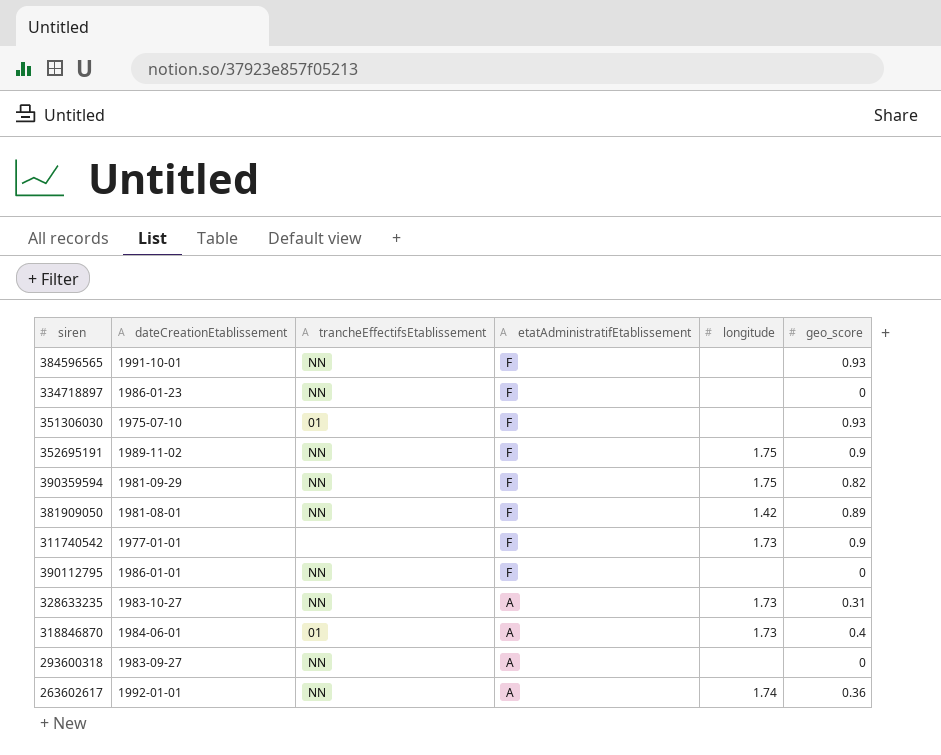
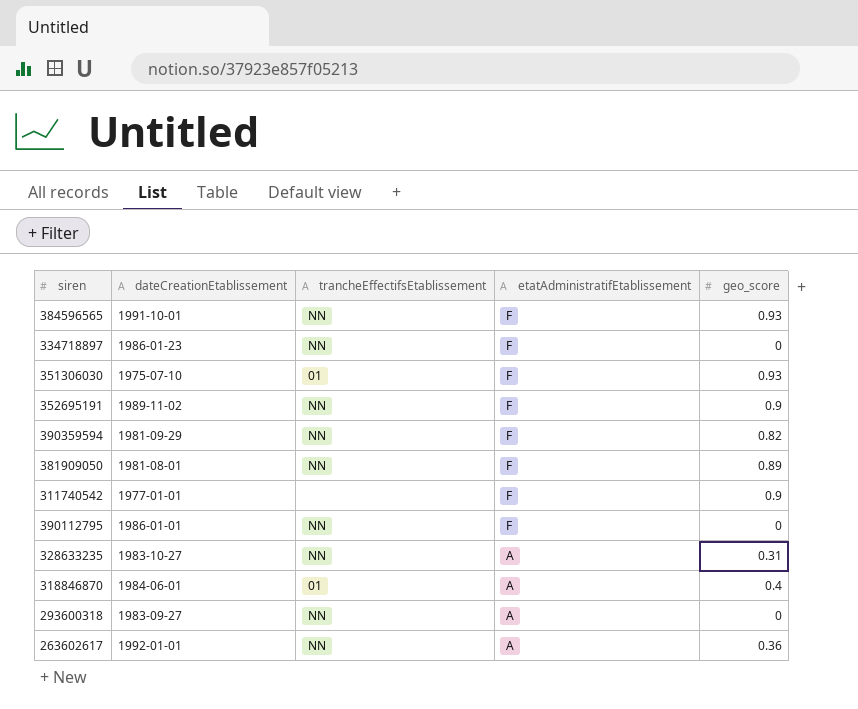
column longitude | position: 5 -> none

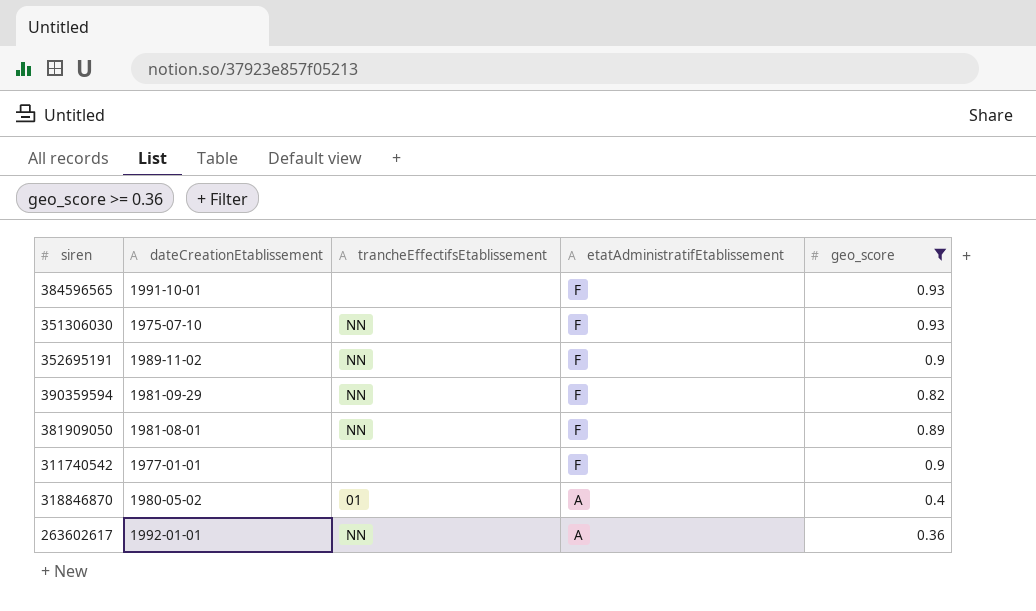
filter: none -> geo_score >= 0.36
384596565 | trancheEffectifsEtablissement: NN -> none
351306030 | trancheEffectifsEtablissement: 01 -> NN
318846870 | dateCreationEtablissement: 1984-06-01 -> 1980-05-02

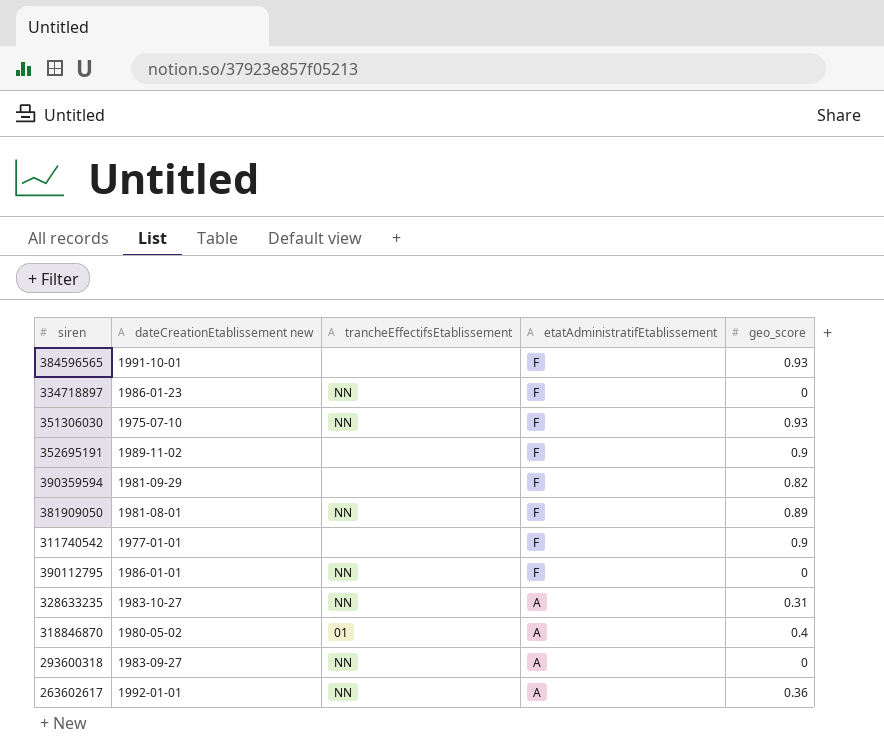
filter: geo_score >= 0.36 -> none
column name: dateCreationEtablissement -> dateCreationEtablissement new
352695191 | trancheEffectifsEtablissement: NN -> none
390359594 | trancheEffectifsEtablissement: NN -> none

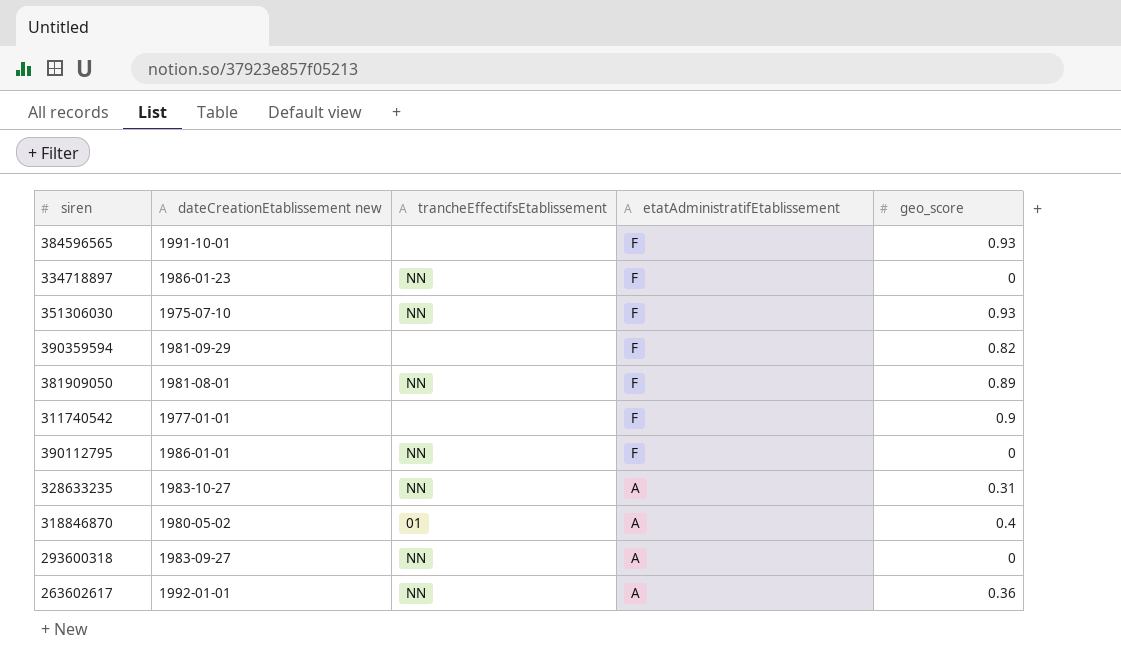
row 352695191: 1989-11-02 | none | F | 0.9 -> none

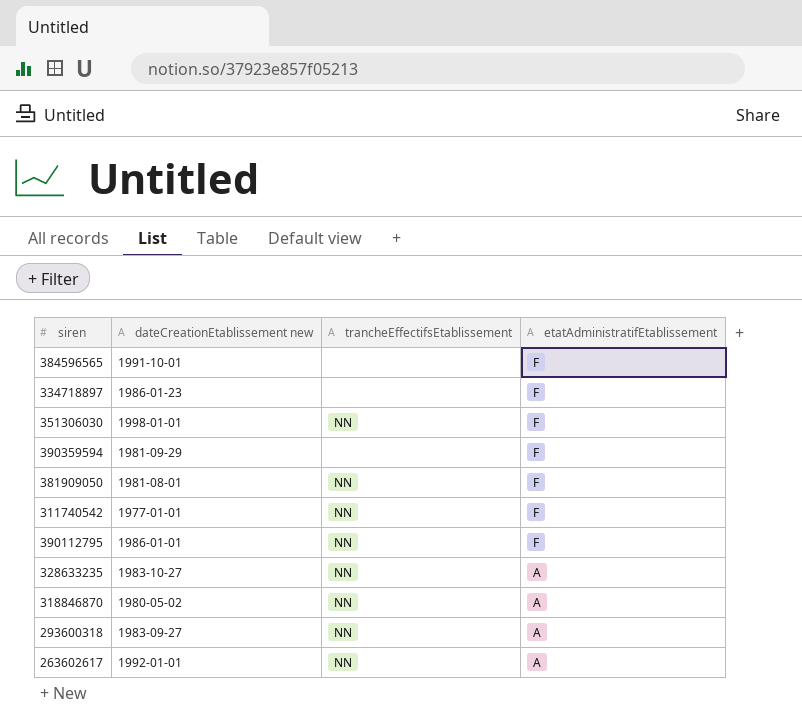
column geo_score | position: 5 -> none
334718897 | trancheEffectifsEtablissement: NN -> none
351306030 | dateCreationEtablissement new: 1975-07-10 -> 1998-01-01
311740542 | trancheEffectifsEtablissement: none -> NN
318846870 | trancheEffectifsEtablissement: 01 -> NN

